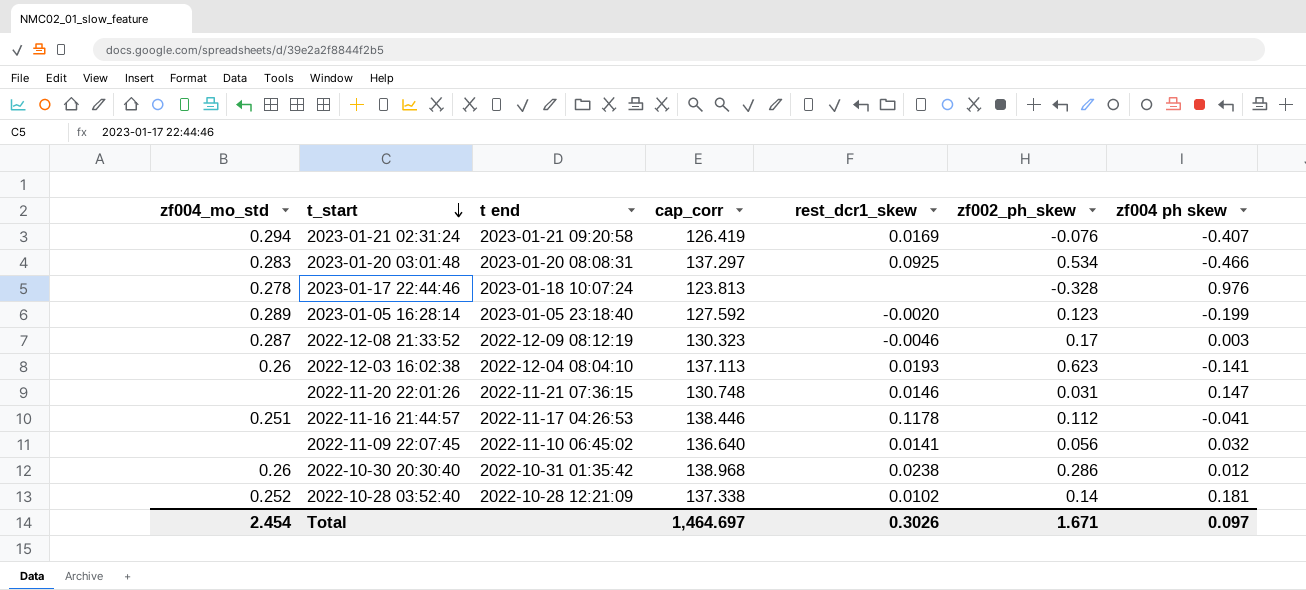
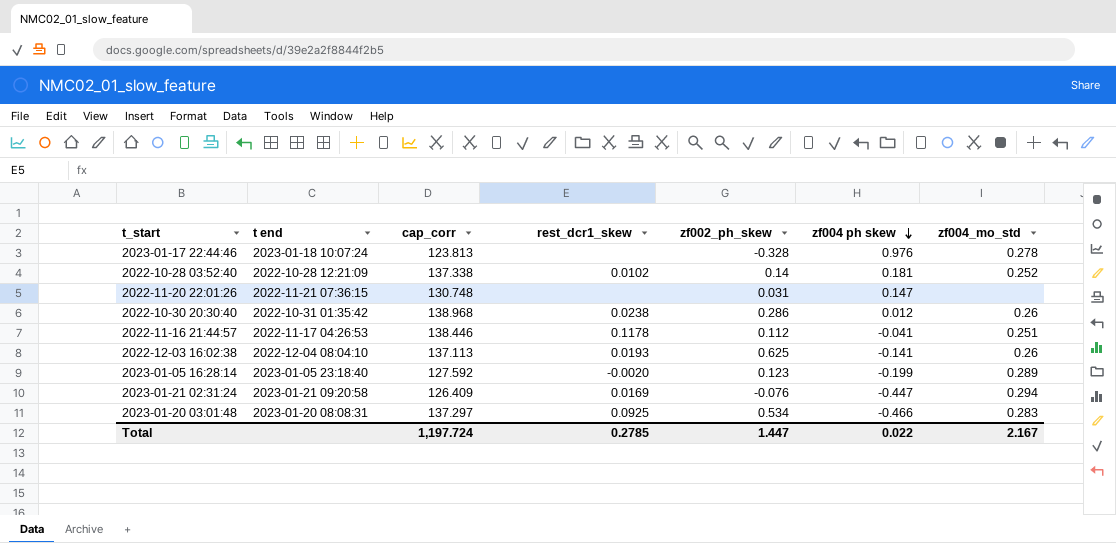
row order: t_start descending -> zf004 ph skew descending
column zf004_mo_std | position: 1 -> 7
row 2022-12-08 21:33:52: 0.287 | 2022-12-09 08:12:19 | 130.323 | -0.0046 | 0.17 | 0.003 -> none
row 2022-11-09 22:07:45: none | 2022-11-10 06:45:02 | 136.640 | 0.0141 | 0.056 | 0.032 -> none
2022-11-20 22:01:26 | rest_dcr1_skew: 0.0146 -> none
2022-12-03 16:02:38 | zf002_ph_skew: 0.623 -> 0.625
2023-01-21 02:31:24 | cap_corr: 126.419 -> 126.409
2023-01-21 02:31:24 | zf004 ph skew: -0.407 -> -0.447
Total | cap_corr: 1,464.697 -> 1,197.724
Total | rest_dcr1_skew: 0.3026 -> 0.2785
Total | zf002_ph_skew: 1.671 -> 1.447
Total | zf004 ph skew: 0.097 -> 0.022
Total | zf004_mo_std: 2.454 -> 2.167

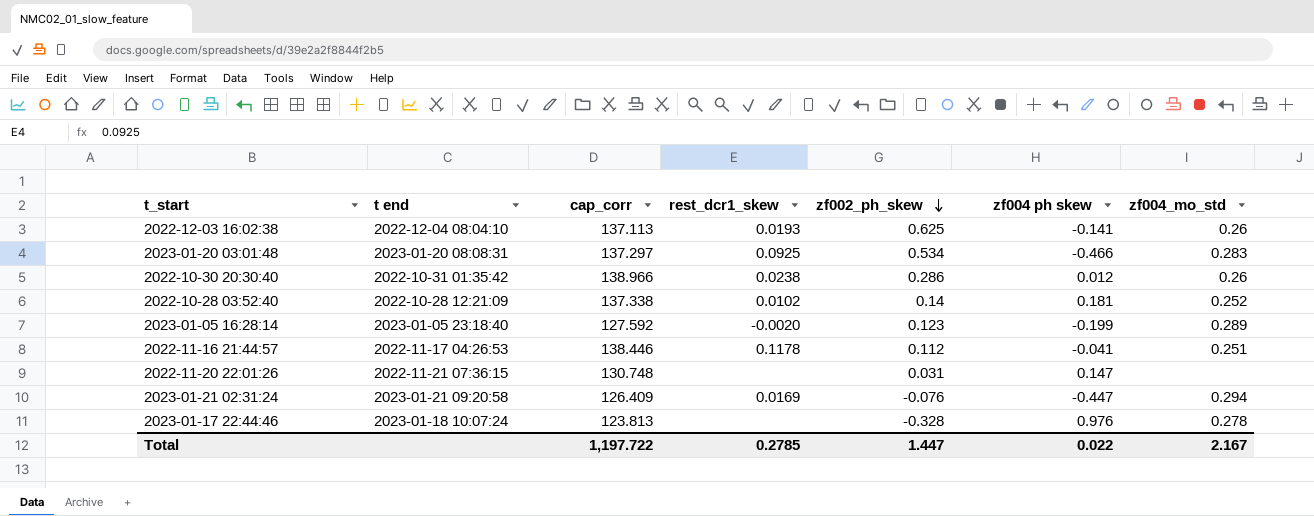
row order: zf004 ph skew descending -> zf002_ph_skew descending
2022-10-30 20:30:40 | cap_corr: 138.968 -> 138.966
Total | cap_corr: 1,197.724 -> 1,197.722

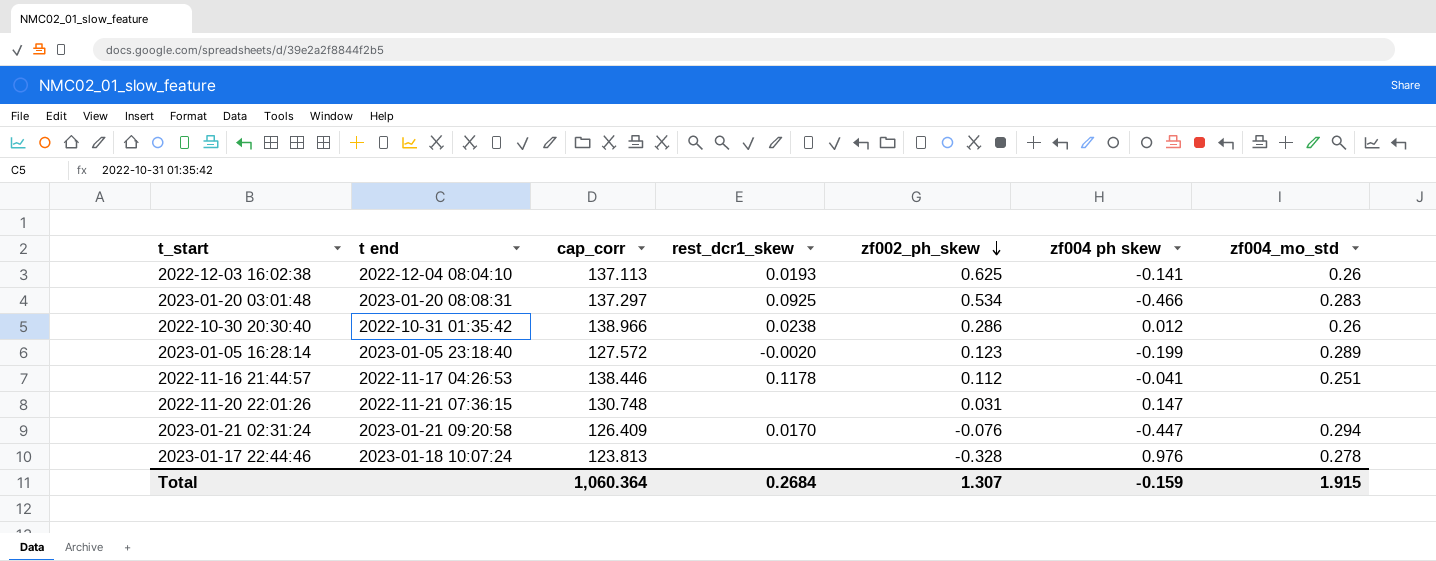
row 2022-10-28 03:52:40: 2022-10-28 12:21:09 | 137.338 | 0.0102 | 0.14 | 0.181 | 0.252 -> none
2023-01-05 16:28:14 | cap_corr: 127.592 -> 127.572
2023-01-21 02:31:24 | rest_dcr1_skew: 0.0169 -> 0.0170
Total | cap_corr: 1,197.722 -> 1,060.364
Total | rest_dcr1_skew: 0.2785 -> 0.2684
Total | zf002_ph_skew: 1.447 -> 1.307
Total | zf004 ph skew: 0.022 -> -0.159
Total | zf004_mo_std: 2.167 -> 1.915

